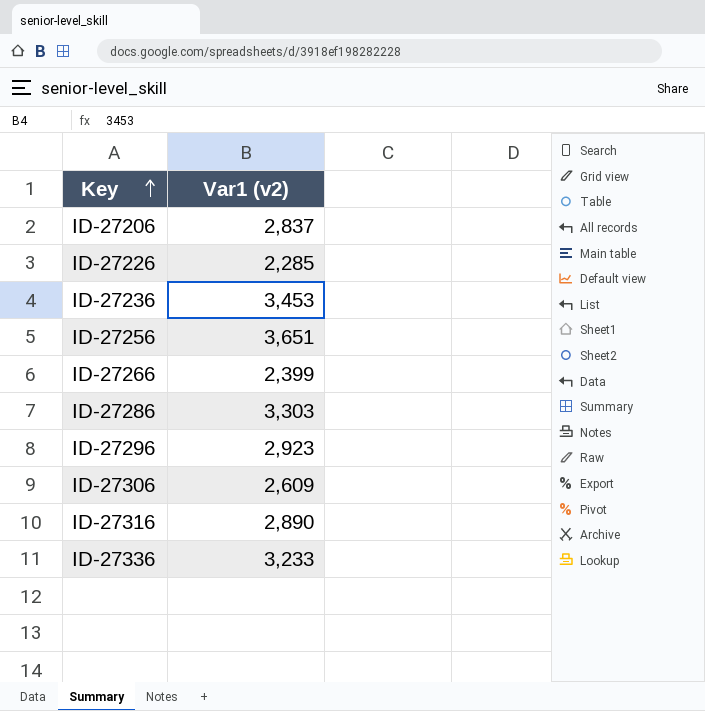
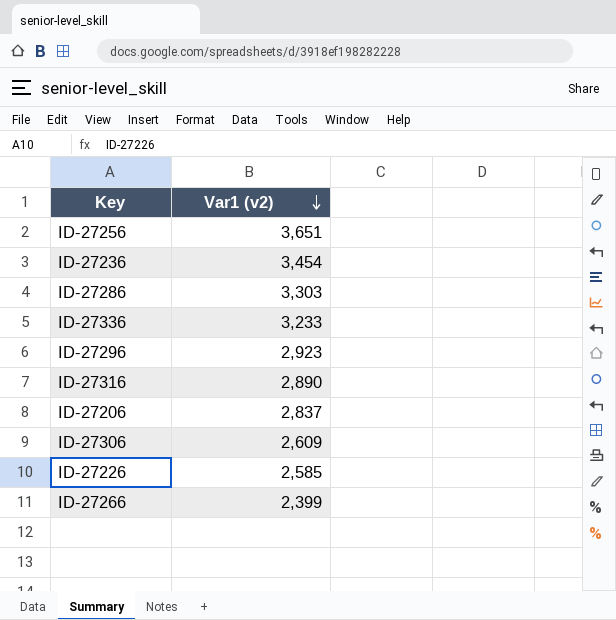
row order: Key ascending -> Var1 (v2) descending
ID-27236 | Var1 (v2): 3,453 -> 3,454
ID-27226 | Var1 (v2): 2,285 -> 2,585

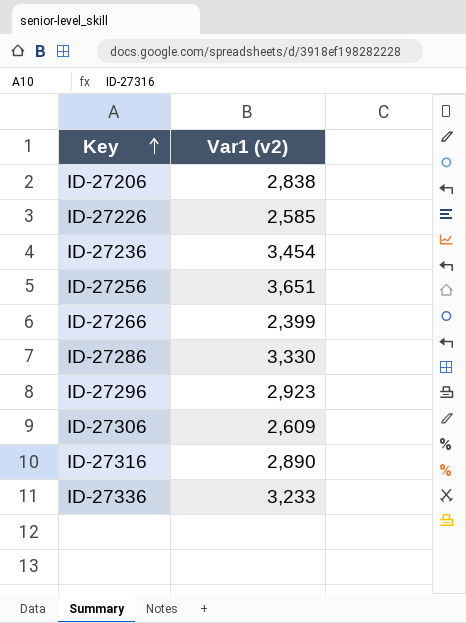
row order: Var1 (v2) descending -> Key ascending
ID-27206 | Var1 (v2): 2,837 -> 2,838
ID-27286 | Var1 (v2): 3,303 -> 3,330

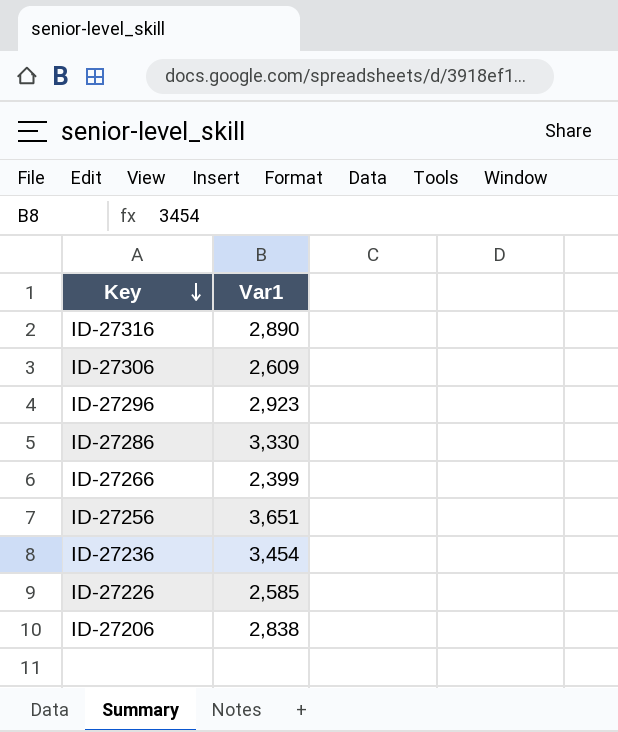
row order: Key ascending -> Key descending
column name: Var1 (v2) -> Var1
row ID-27336: 3,233 -> none

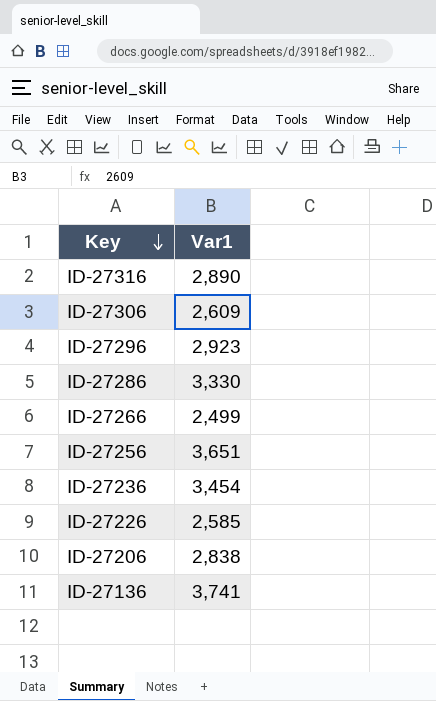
ID-27266 | Var1: 2,399 -> 2,499
row ID-27136: none -> 3,741

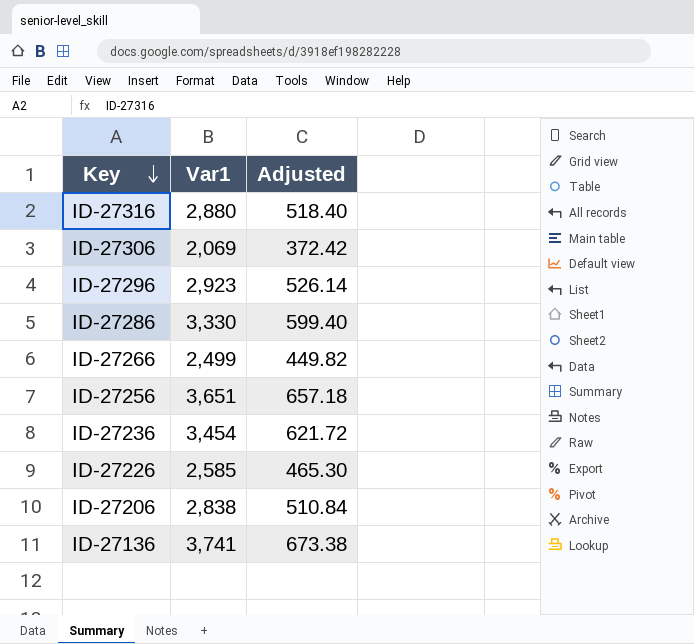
column Adjusted | formula: none -> [Var1] * 0.18
ID-27316 | Var1: 2,890 -> 2,880
ID-27306 | Var1: 2,609 -> 2,069

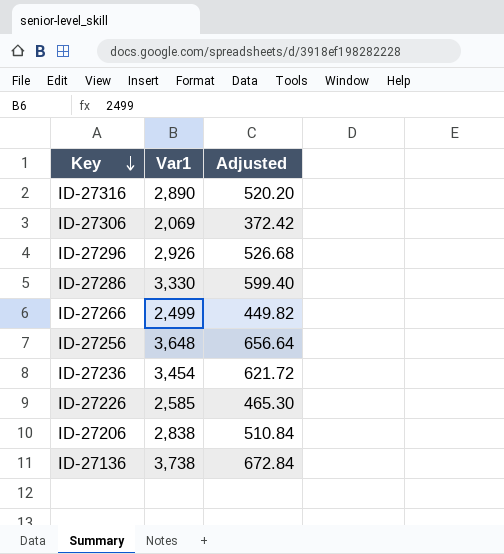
ID-27316 | Var1: 2,880 -> 2,890
ID-27316 | Adjusted: 518.40 -> 520.20
ID-27296 | Var1: 2,923 -> 2,926
ID-27296 | Adjusted: 526.14 -> 526.68
ID-27256 | Var1: 3,651 -> 3,648
ID-27256 | Adjusted: 657.18 -> 656.64
ID-27136 | Var1: 3,741 -> 3,738
ID-27136 | Adjusted: 673.38 -> 672.84

